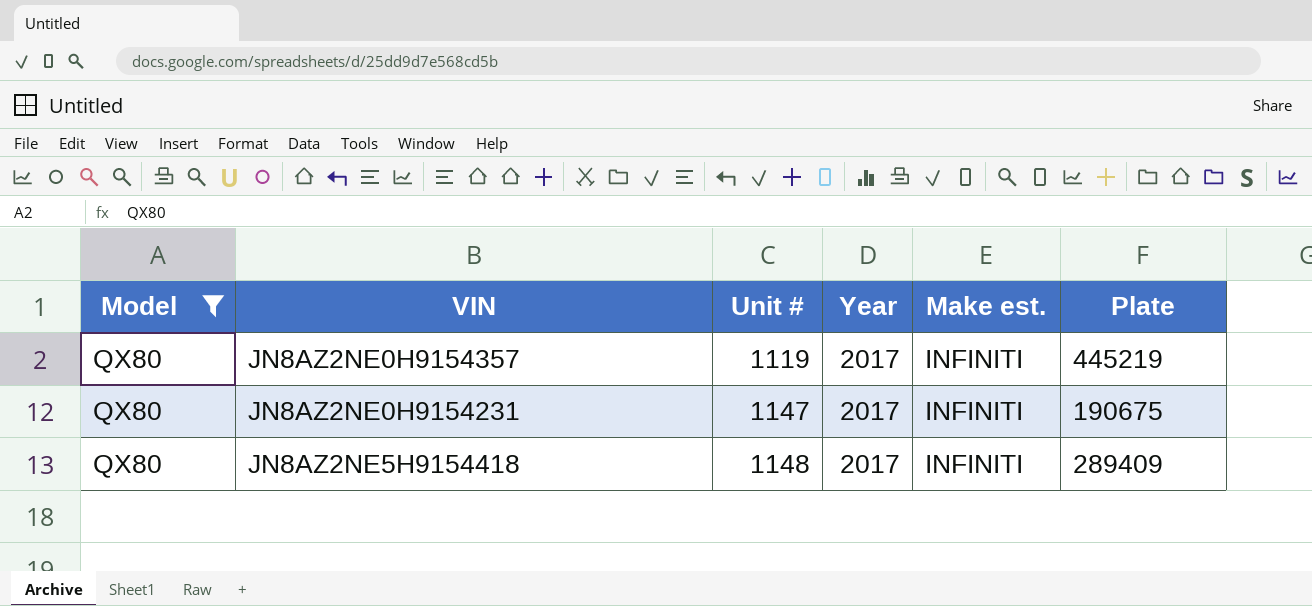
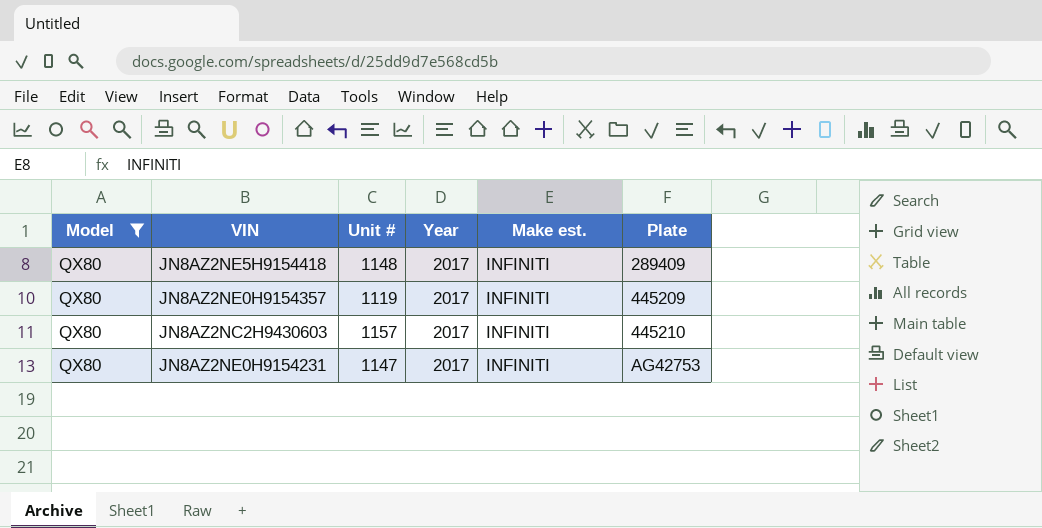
row order: Unit # ascending -> Plate ascending
JN8AZ2NE0H9154357 | Plate: 445219 -> 445209
row JN8AZ2NC2H9430603: none -> QX80 | 1157 | 2017 | INFINITI | 445210
JN8AZ2NE0H9154231 | Plate: 190675 -> AG42753

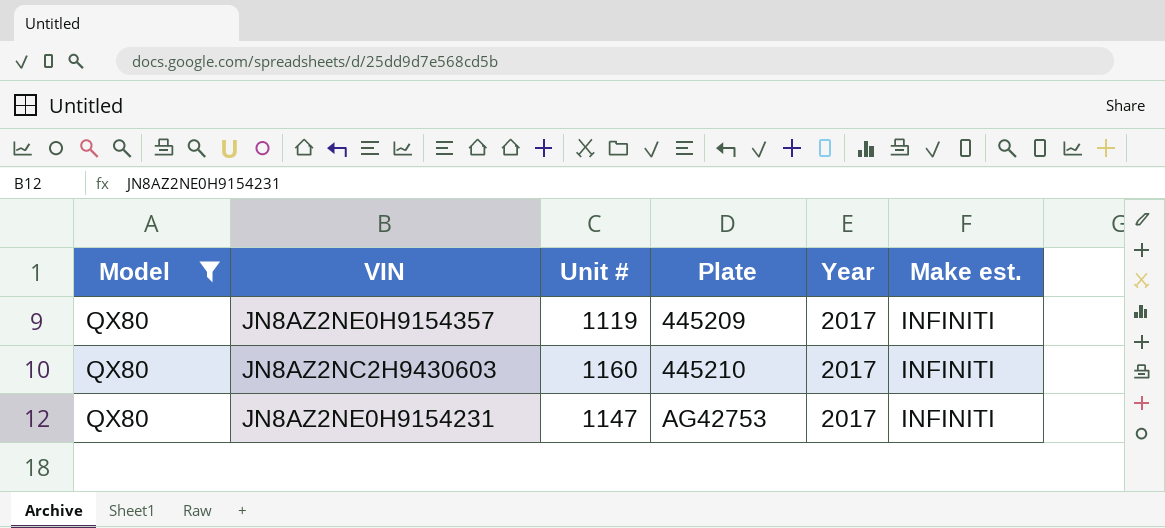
column Plate | position: 6 -> 4
row JN8AZ2NE5H9154418: QX80 | 1148 | 2017 | INFINITI | 289409 -> none
JN8AZ2NC2H9430603 | Unit #: 1157 -> 1160

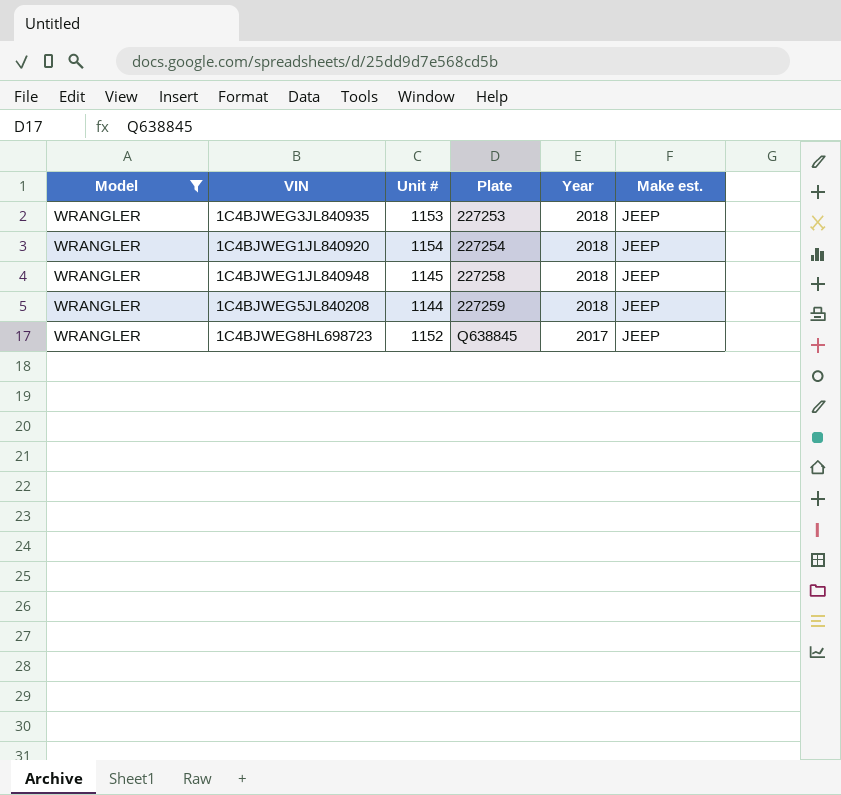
filter: Model = QX80 -> Model = WRANGLER

